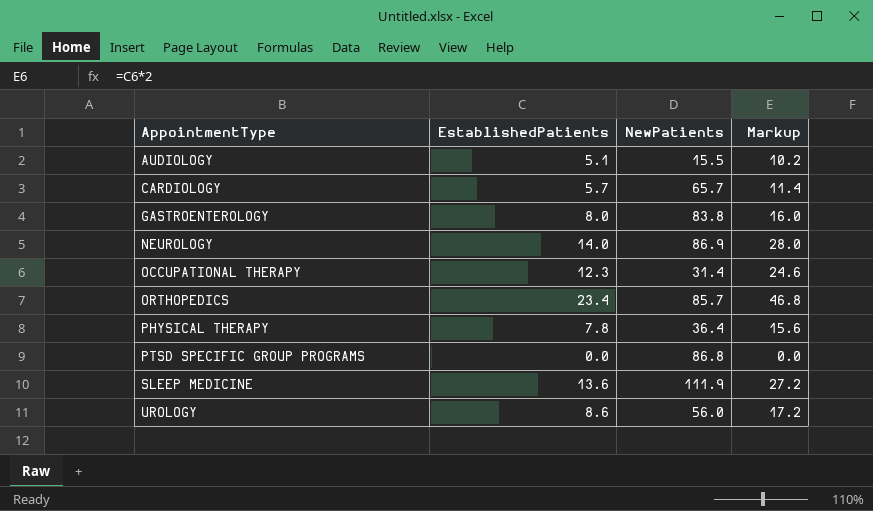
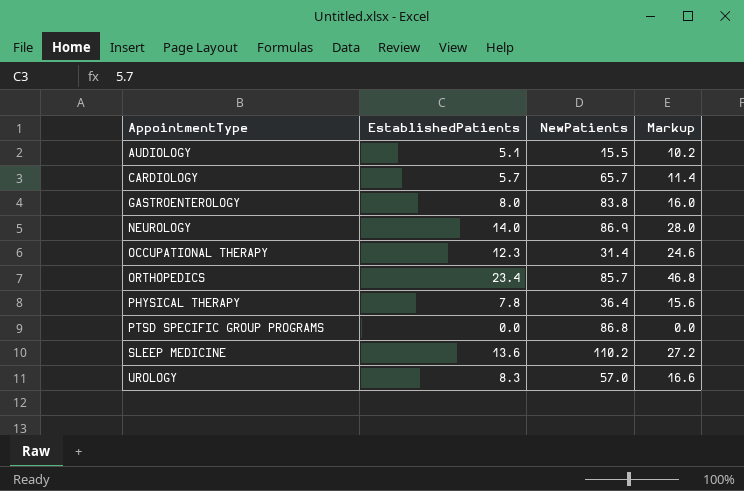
SLEEP MEDICINE | NewPatients: 111.9 -> 110.2
UROLOGY | EstablishedPatients: 8.6 -> 8.3
UROLOGY | NewPatients: 56.0 -> 57.0
UROLOGY | Markup: 17.2 -> 16.6

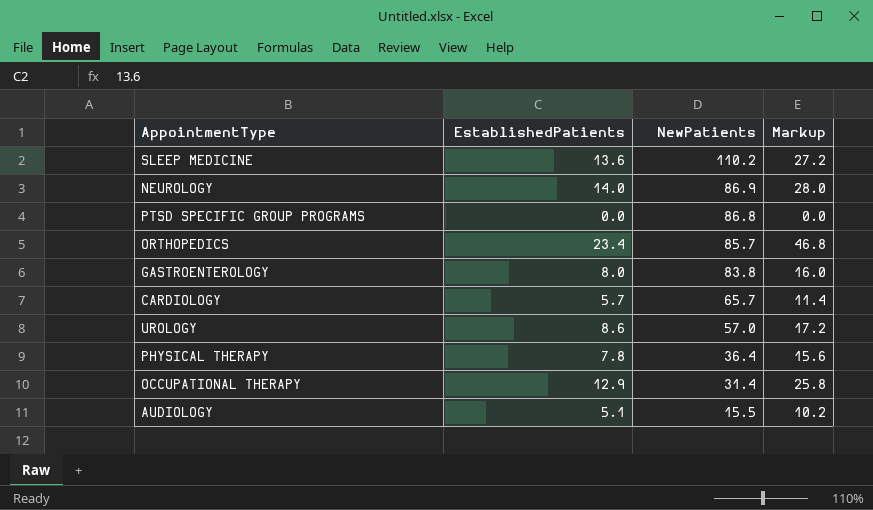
row order: AppointmentType ascending -> NewPatients descending
UROLOGY | EstablishedPatients: 8.3 -> 8.6
UROLOGY | Markup: 16.6 -> 17.2
OCCUPATIONAL THERAPY | EstablishedPatients: 12.3 -> 12.9
OCCUPATIONAL THERAPY | Markup: 24.6 -> 25.8

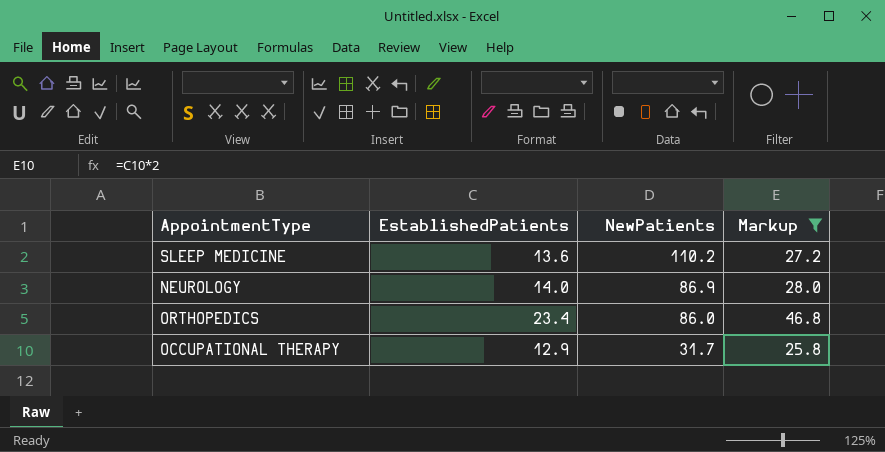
filter: none -> Markup >= 25.8
ORTHOPEDICS | NewPatients: 85.7 -> 86.0
OCCUPATIONAL THERAPY | NewPatients: 31.4 -> 31.7

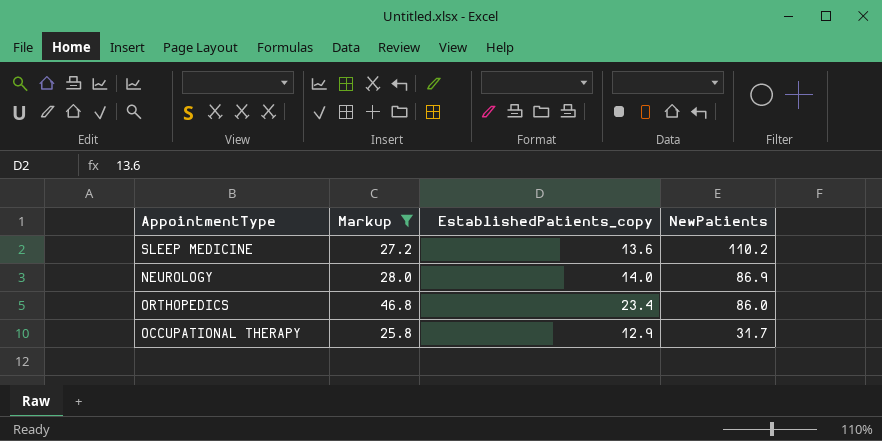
column Markup | position: 4 -> 2
column name: EstablishedPatients -> EstablishedPatients_copy

